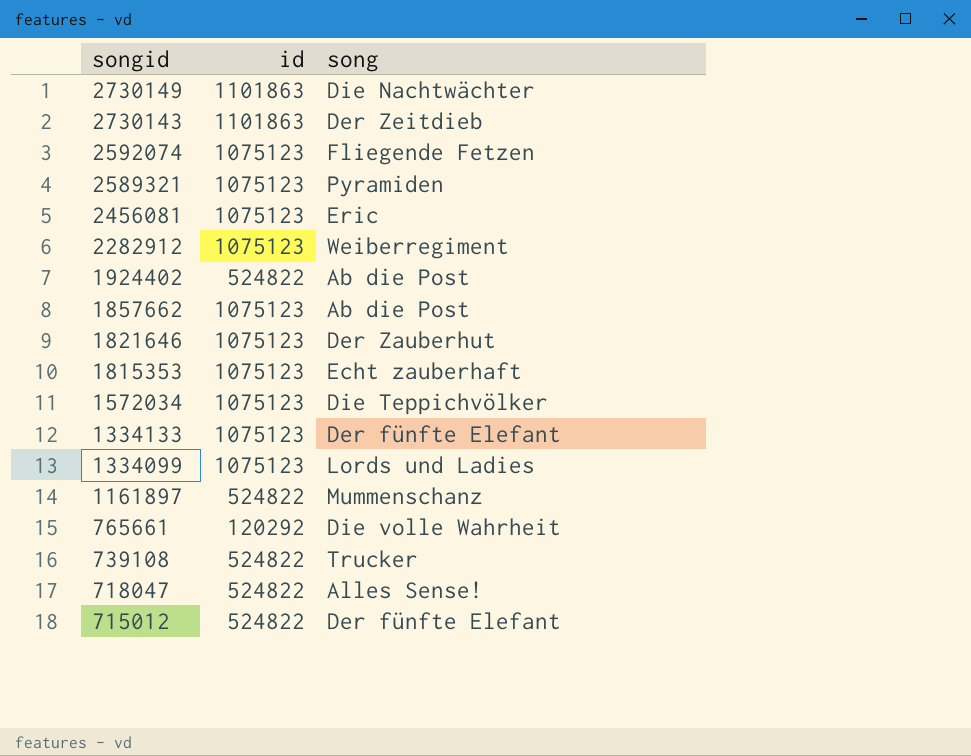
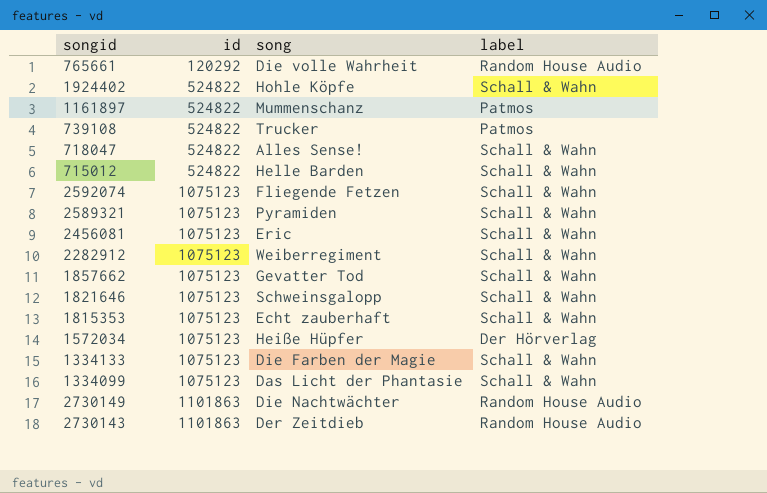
row order: songid descending -> id ascending
column label | position: none -> 4
1924402 | song: Ab die Post -> Hohle Köpfe
715012 | song: Der fünfte Elefant -> Helle Barden
1857662 | song: Ab die Post -> Gevatter Tod
1821646 | song: Der Zauberhut -> Schweinsgalopp
1572034 | song: Die Teppichvölker -> Heiße Hüpfer
1334133 | song: Der fünfte Elefant -> Die Farben der Magie
1334099 | song: Lords und Ladies -> Das Licht der Phantasie

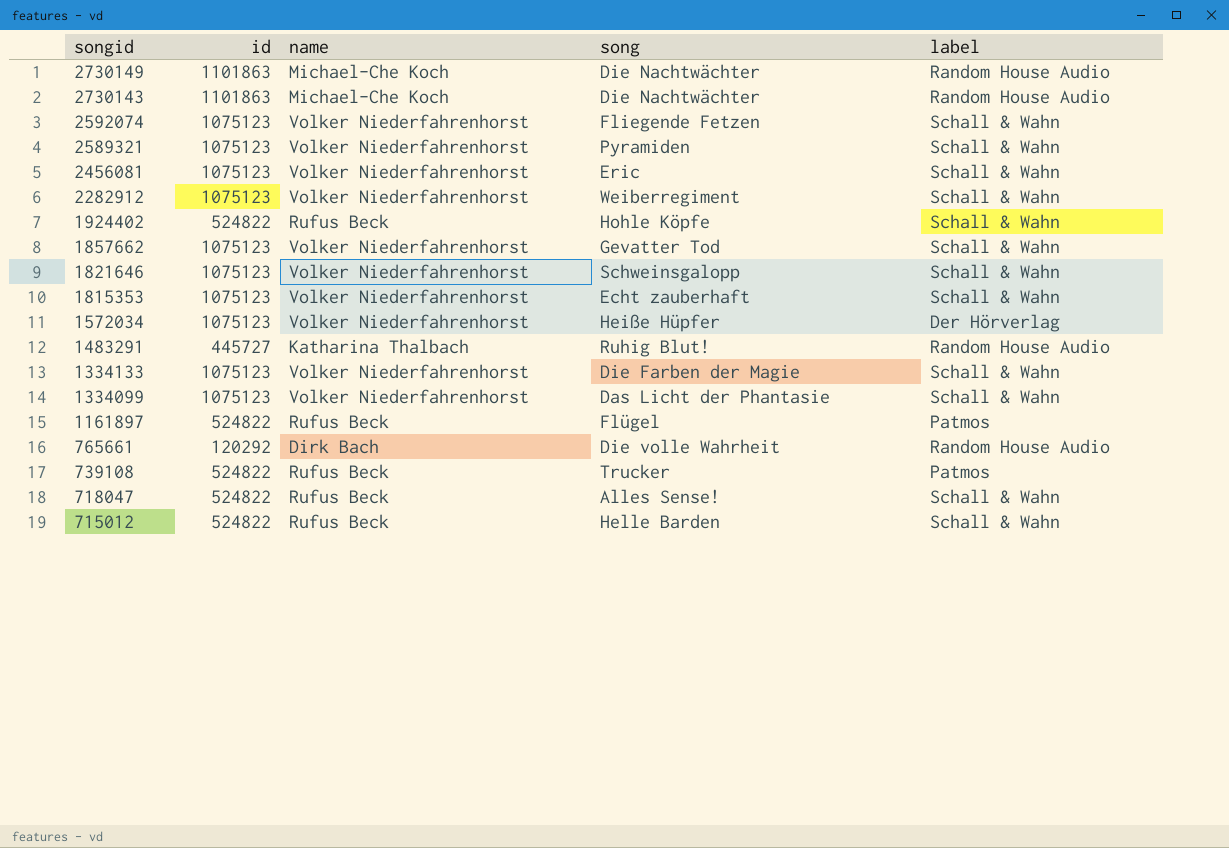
row order: id ascending -> songid descending
column name | position: none -> 3
2730143 | song: Der Zeitdieb -> Die Nachtwächter
row 1483291: none -> 445727 | Katharina Thalbach | Ruhig Blut! | Random House Audio
1161897 | song: Mummenschanz -> Flügel

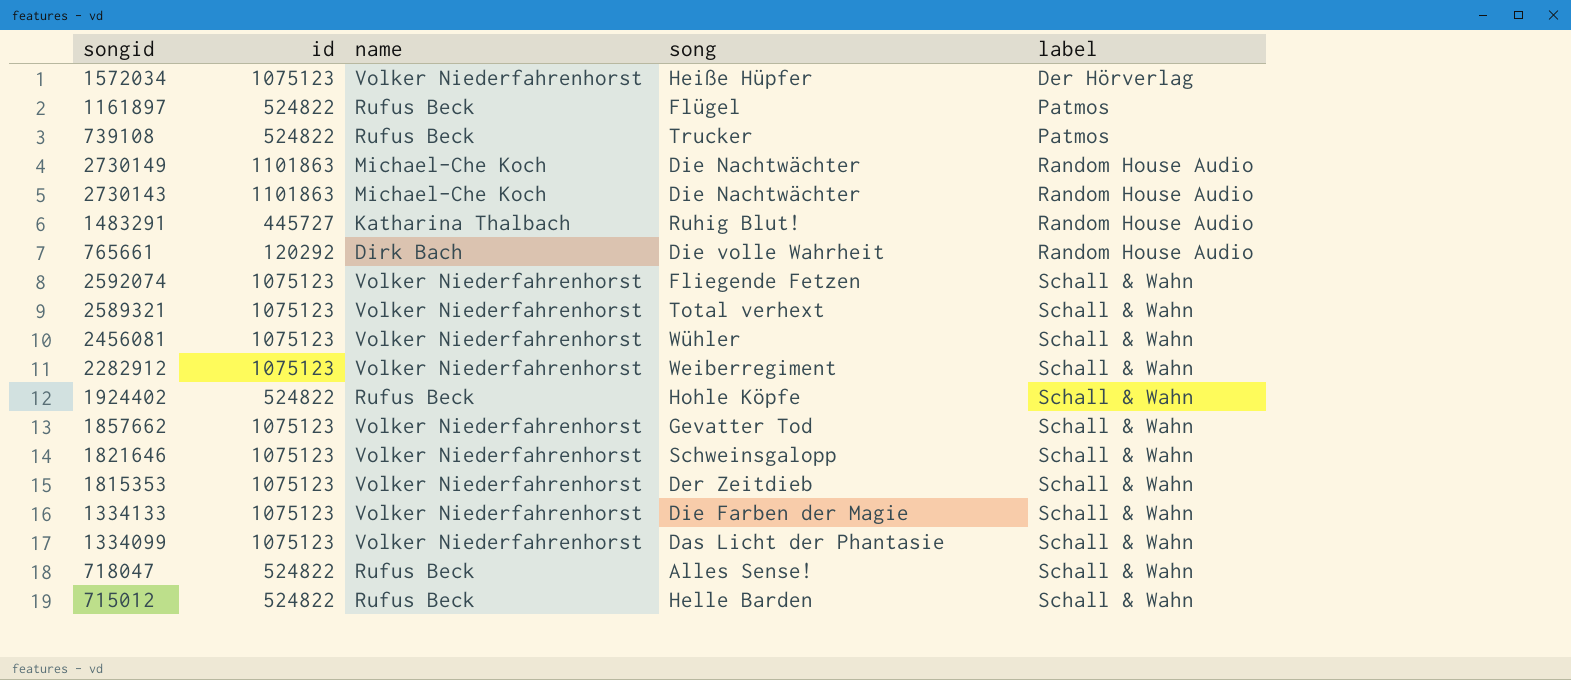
row order: songid descending -> label ascending
2589321 | song: Pyramiden -> Total verhext
2456081 | song: Eric -> Wühler
1815353 | song: Echt zauberhaft -> Der Zeitdieb

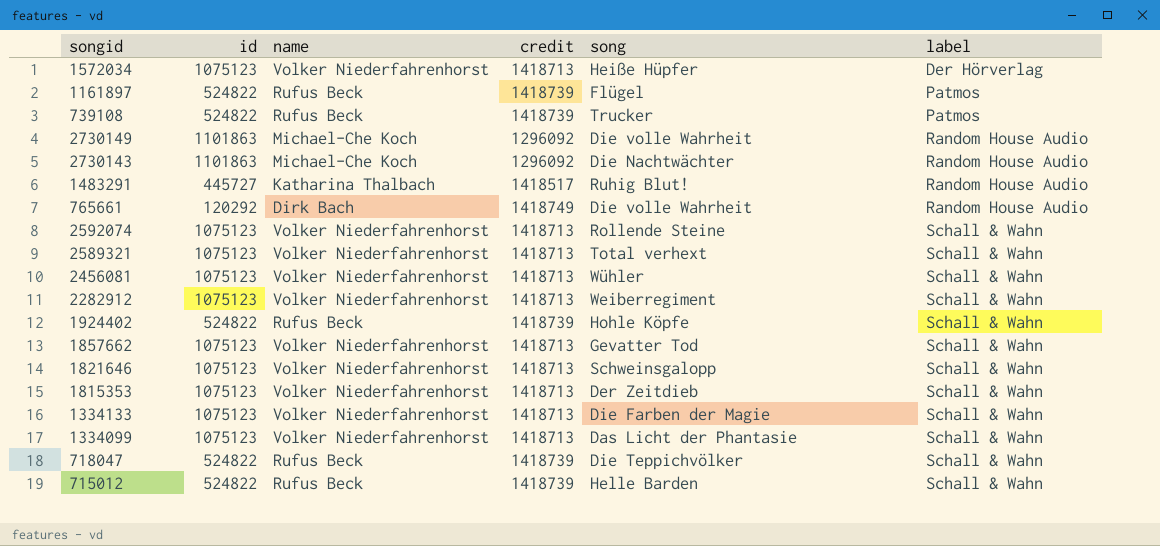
column credit | position: none -> 4
2730149 | song: Die Nachtwächter -> Die volle Wahrheit
2592074 | song: Fliegende Fetzen -> Rollende Steine
718047 | song: Alles Sense! -> Die Teppichvölker

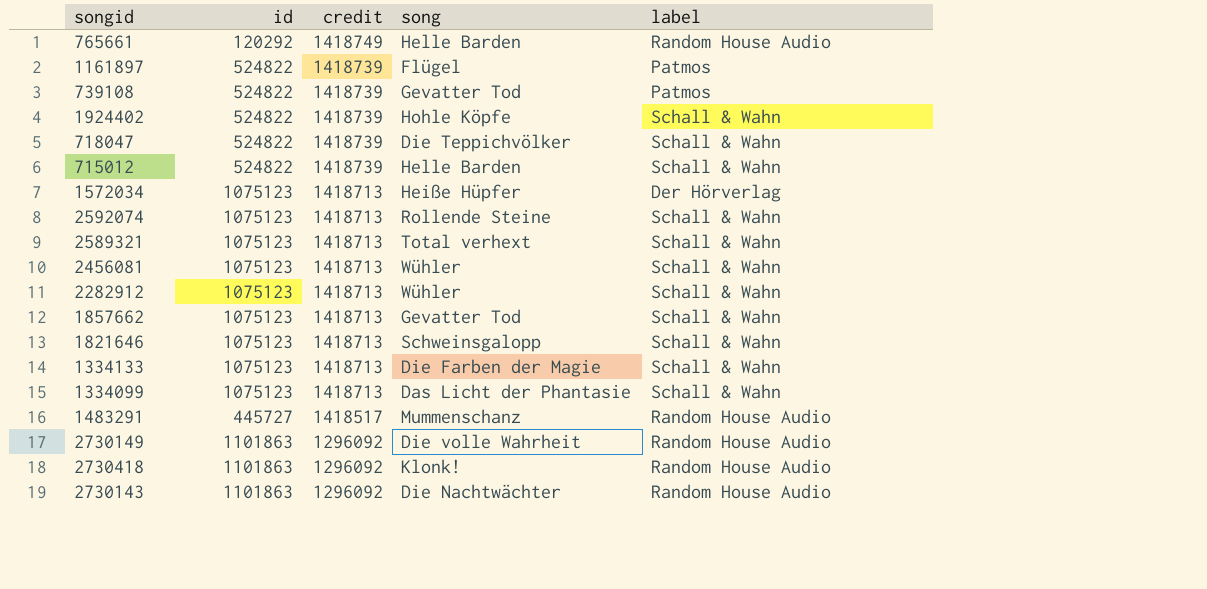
row order: label ascending -> credit descending
column name | position: 3 -> none
row 1815353: 1075123 | Volker Niederfahrenhorst | 1418713 | Der Zeitdieb | Schall & Wahn -> none
765661 | song: Die volle Wahrheit -> Helle Barden
739108 | song: Trucker -> Gevatter Tod
2282912 | song: Weiberregiment -> Wühler
1483291 | song: Ruhig Blut! -> Mummenschanz
row 2730418: none -> 1101863 | 1296092 | Klonk! | Random House Audio

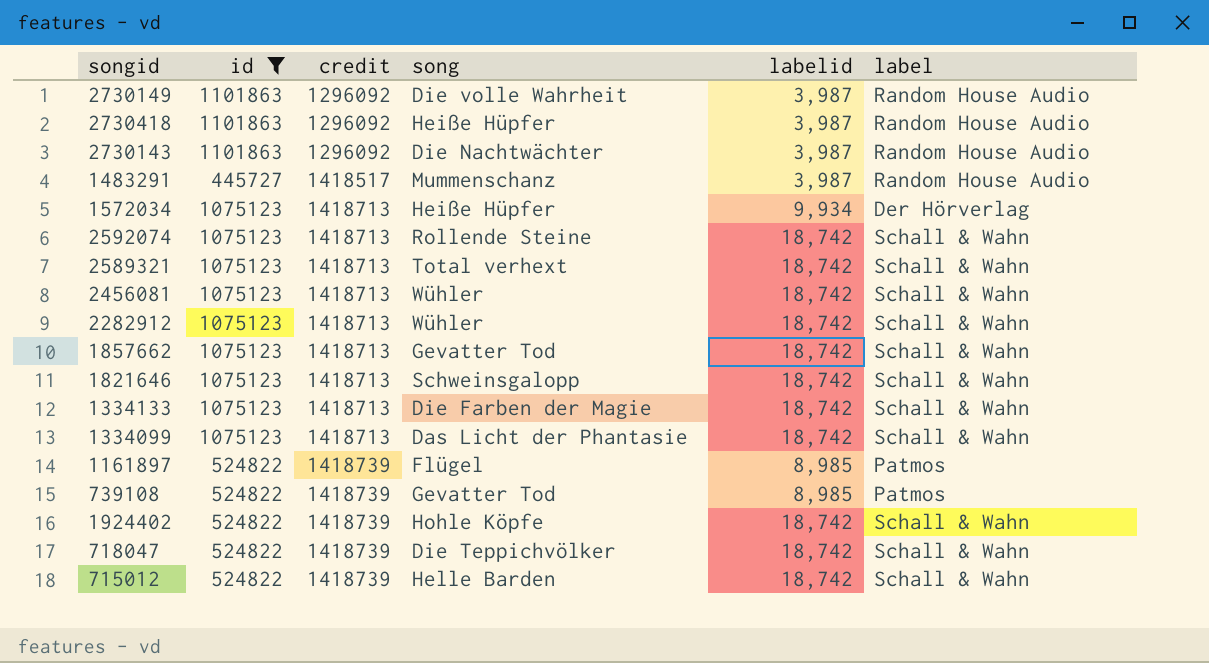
filter: none -> id != 120292
row order: credit descending -> credit ascending
column labelid | position: none -> 5
2730418 | song: Klonk! -> Heiße Hüpfer

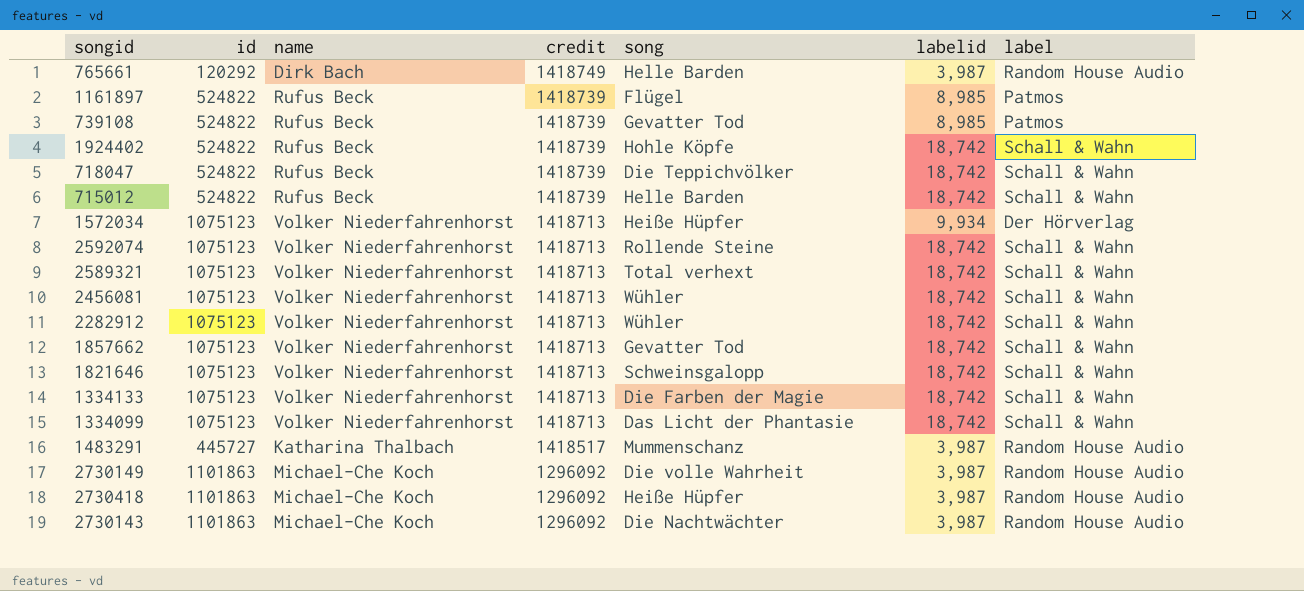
filter: id != 120292 -> none
row order: credit ascending -> credit descending
column name | position: none -> 3

